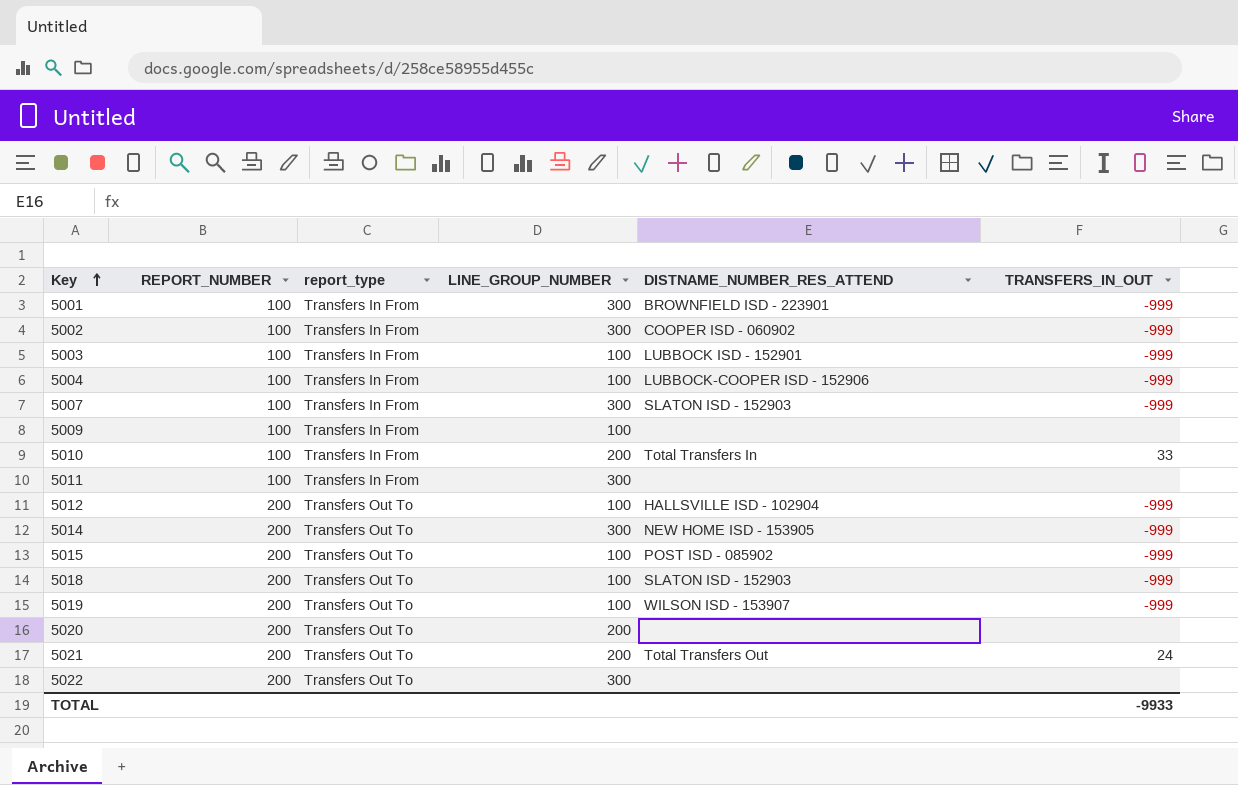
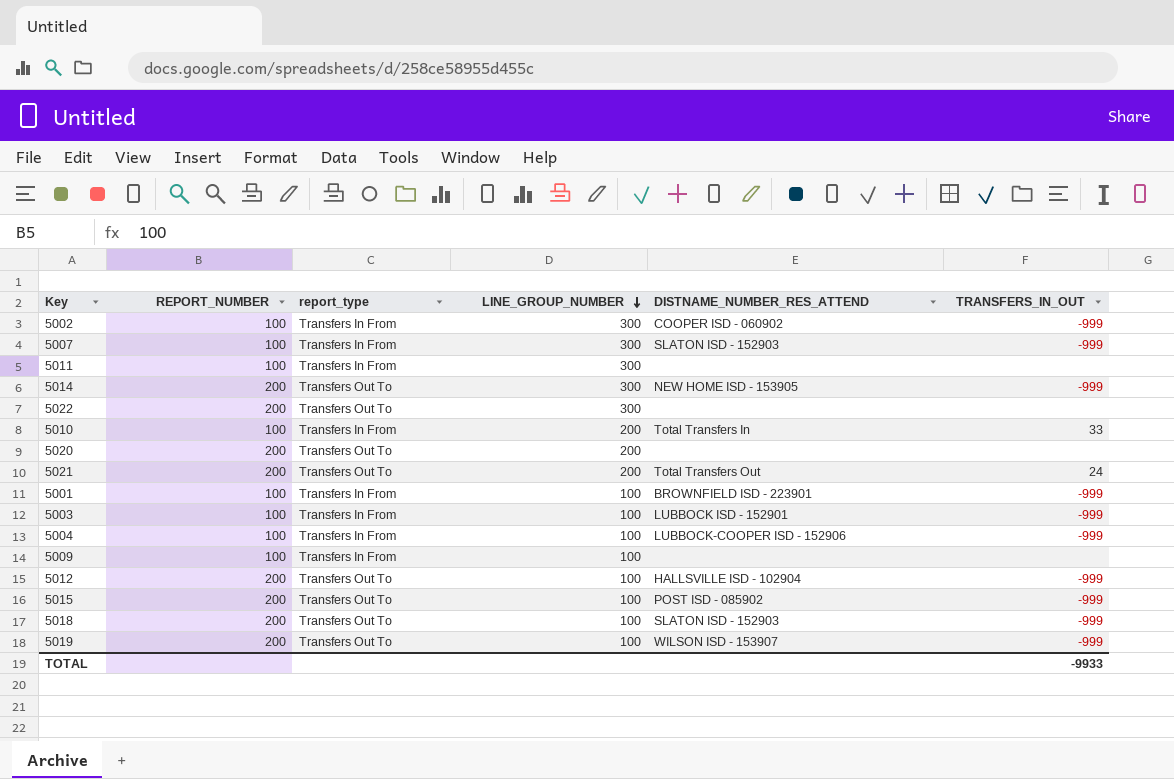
row order: Key ascending -> LINE_GROUP_NUMBER descending
5001 | LINE_GROUP_NUMBER: 300 -> 100

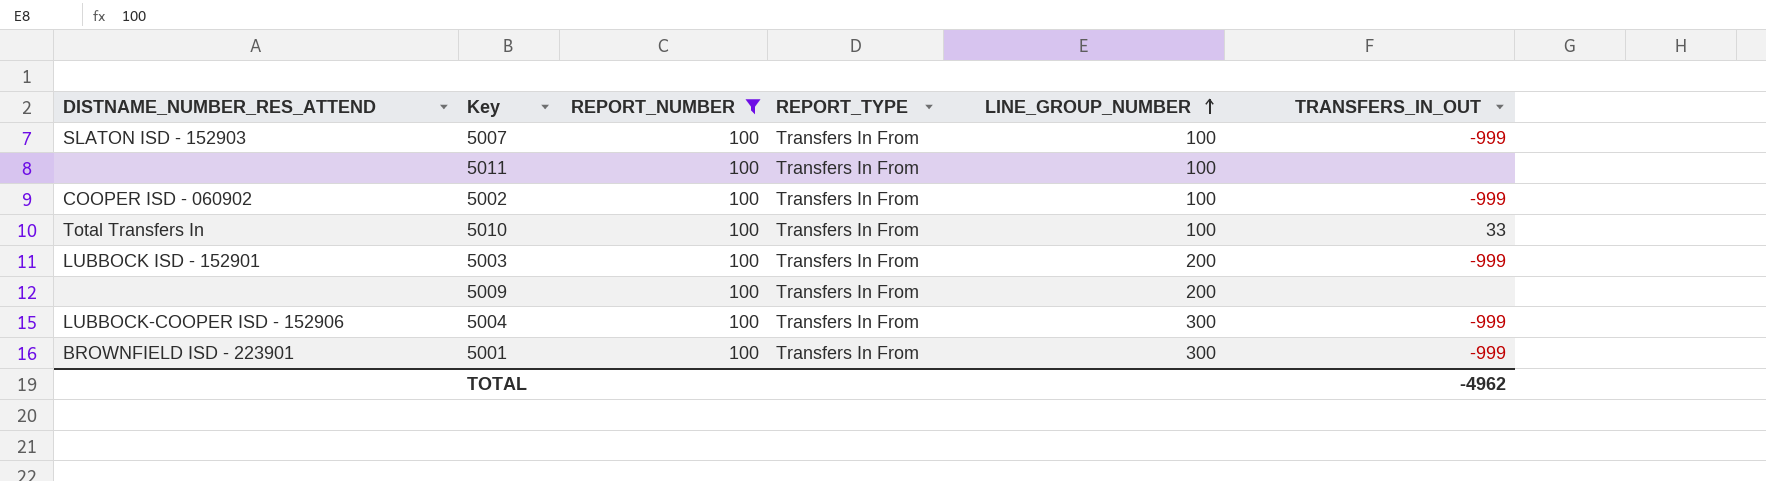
filter: none -> REPORT_NUMBER = 100
row order: LINE_GROUP_NUMBER descending -> LINE_GROUP_NUMBER ascending
column DISTNAME_NUMBER_RES_ATTEND | position: 5 -> 1
column name: report_type -> REPORT_TYPE
5007 | LINE_GROUP_NUMBER: 300 -> 100
5011 | LINE_GROUP_NUMBER: 300 -> 100
5002 | LINE_GROUP_NUMBER: 300 -> 100
5010 | LINE_GROUP_NUMBER: 200 -> 100
5003 | LINE_GROUP_NUMBER: 100 -> 200
5009 | LINE_GROUP_NUMBER: 100 -> 200
5004 | LINE_GROUP_NUMBER: 100 -> 300
5001 | LINE_GROUP_NUMBER: 100 -> 300
TOTAL | TRANSFERS_IN_OUT: -9933 -> -4962

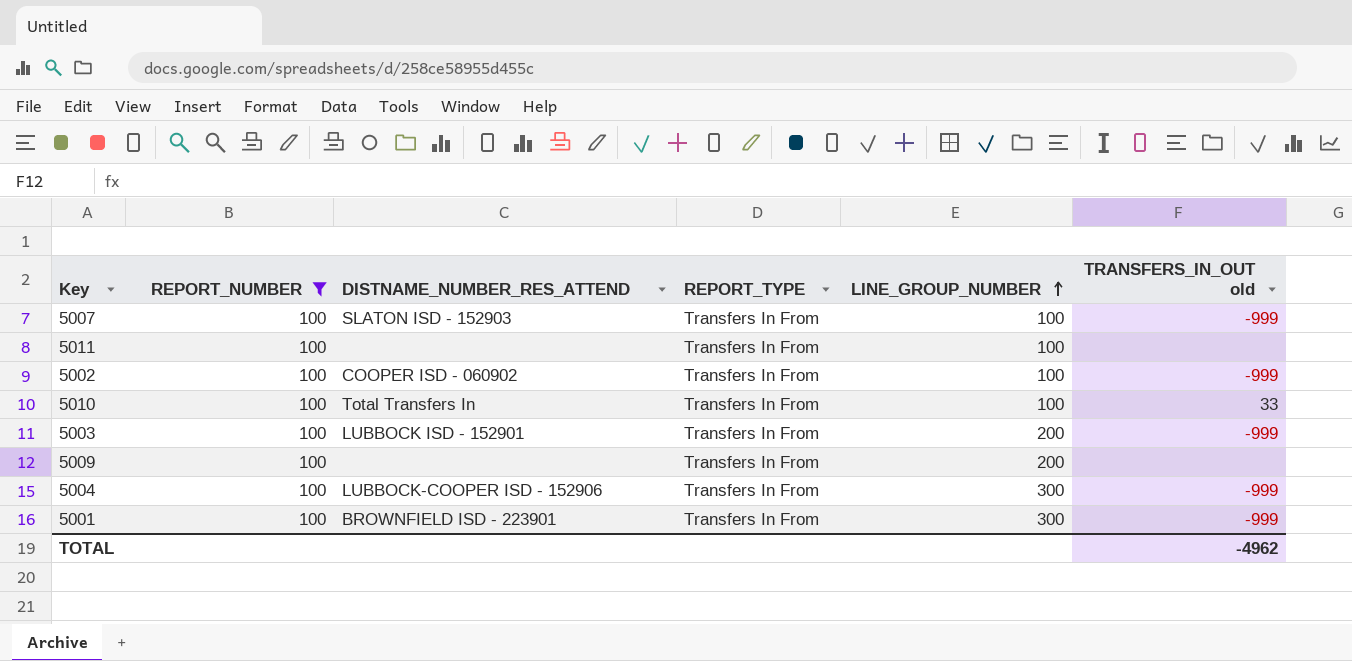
column DISTNAME_NUMBER_RES_ATTEND | position: 1 -> 3
column name: TRANSFERS_IN_OUT -> TRANSFERS_IN_OUT old

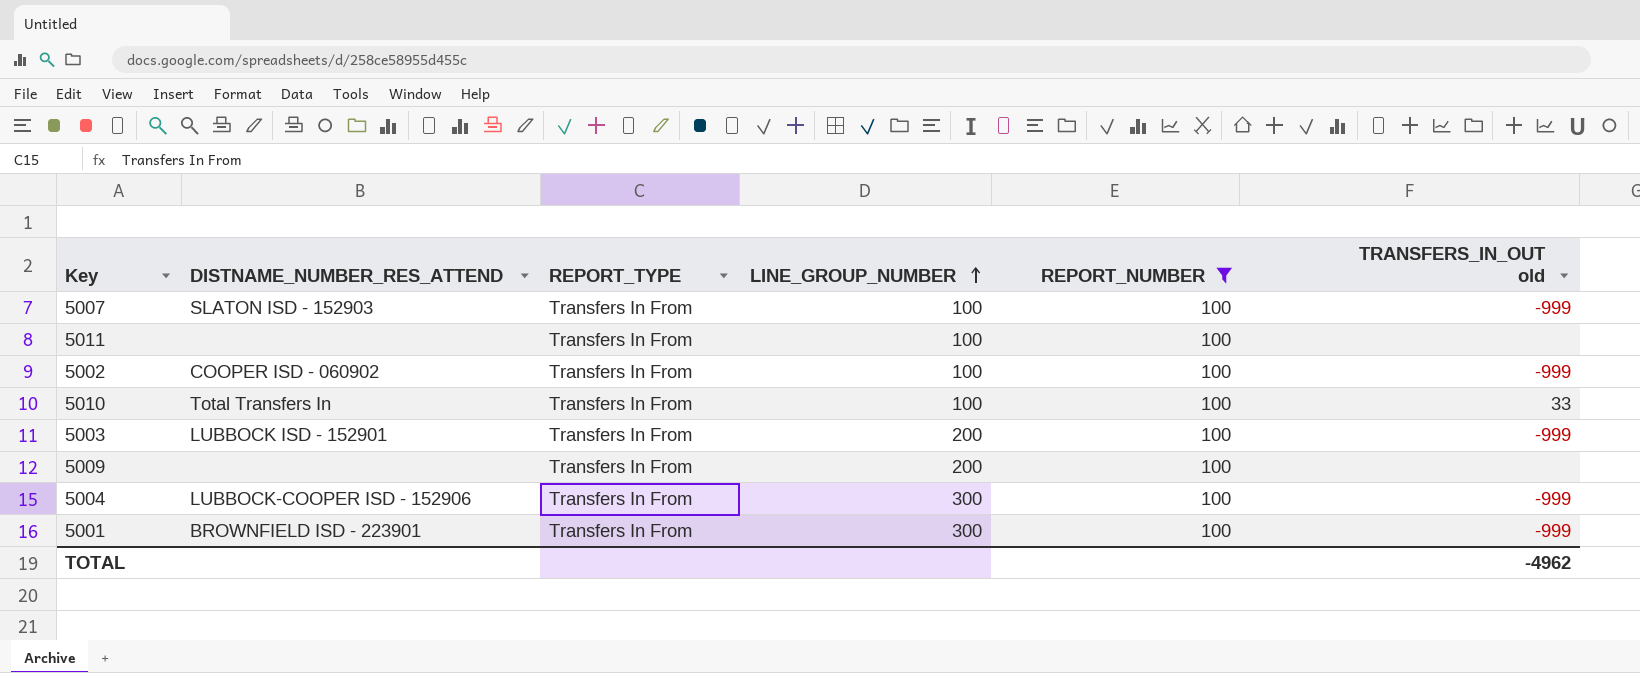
column REPORT_NUMBER | position: 2 -> 5

